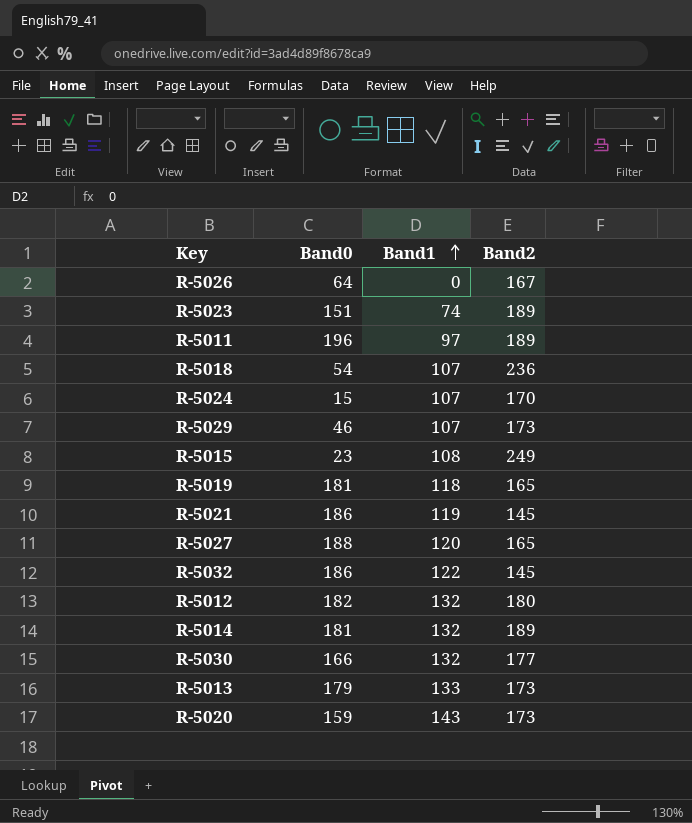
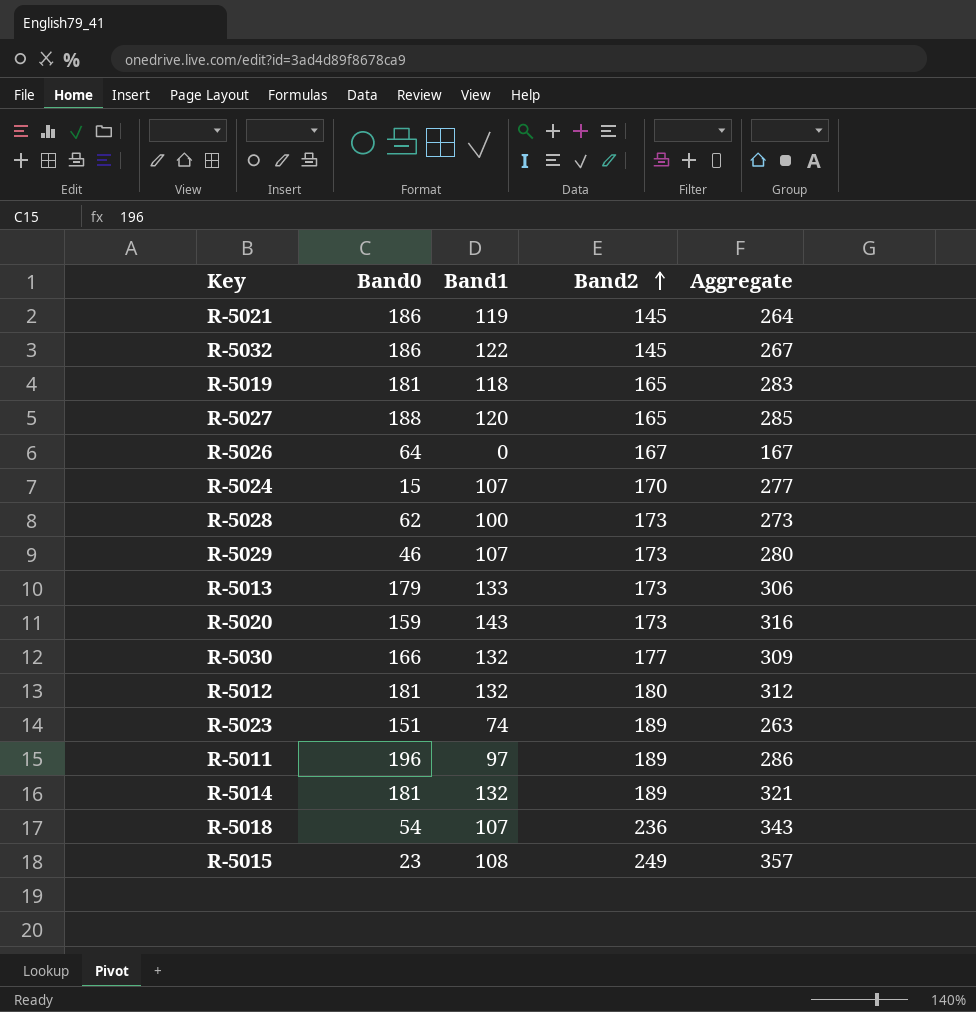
row order: Band1 ascending -> Band2 ascending
column Aggregate | formula: none -> [Band1] + [Band2]
row R-5028: none -> 62 | 100 | 173 | 273
R-5012 | Band0: 182 -> 181

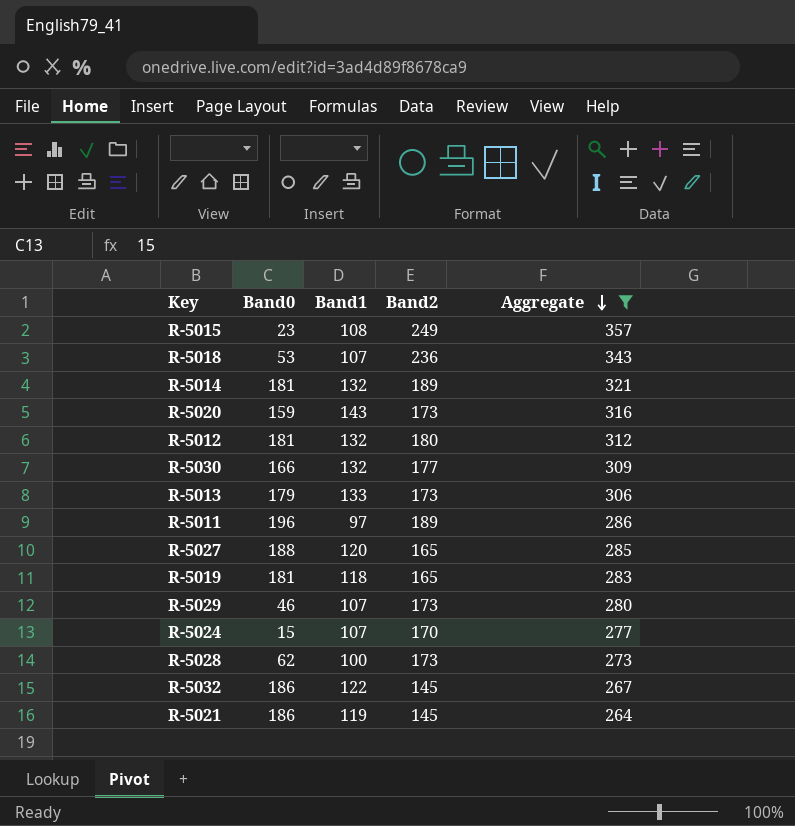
filter: none -> Aggregate >= 264
row order: Band2 ascending -> Aggregate descending
R-5018 | Band0: 54 -> 53

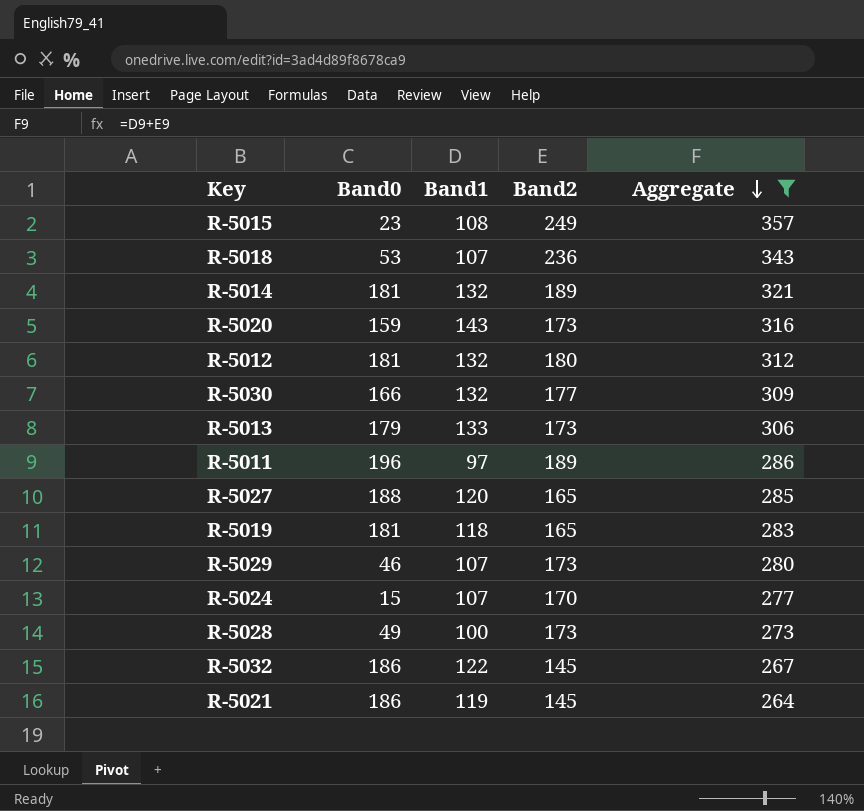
R-5028 | Band0: 62 -> 49

